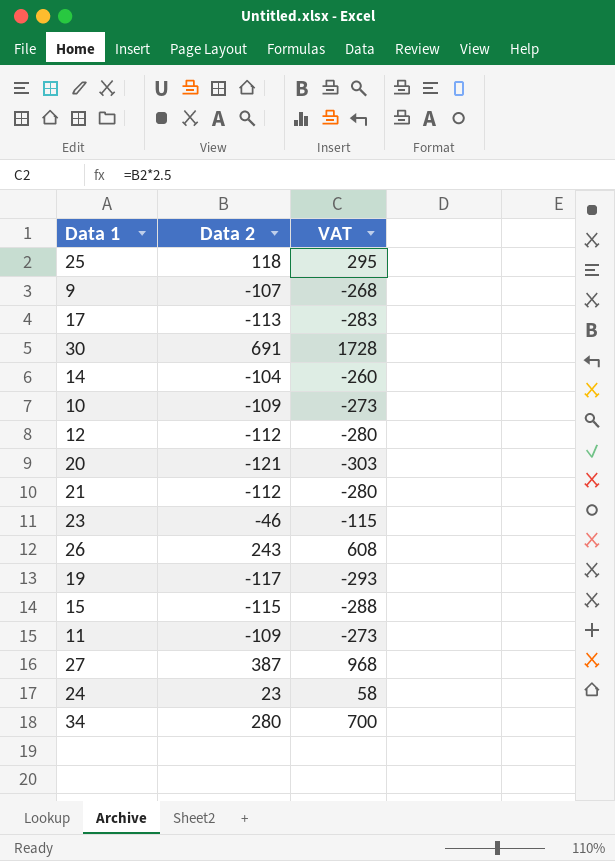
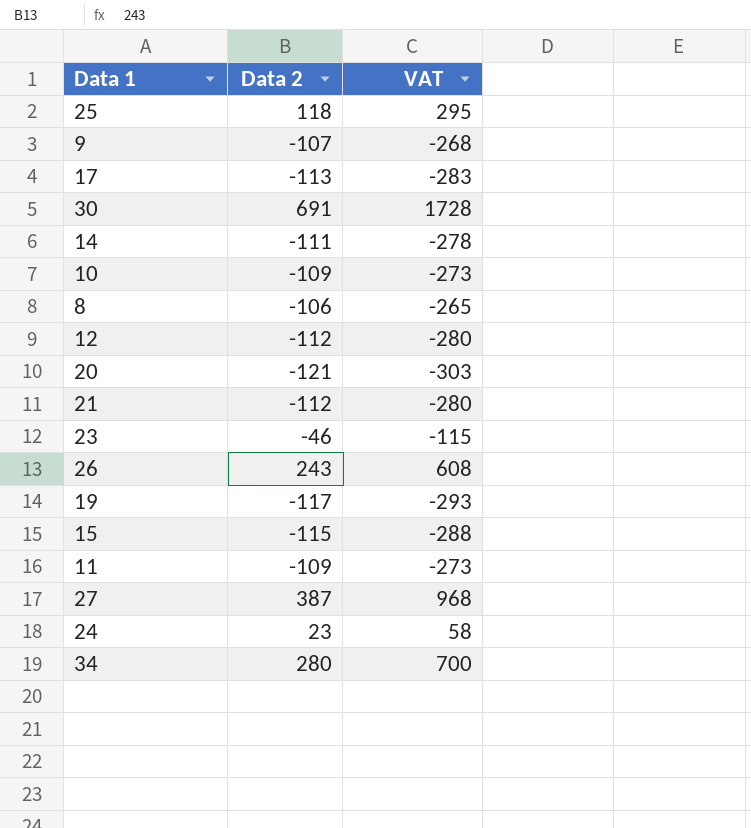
14 | Data 2: -104 -> -111
14 | VAT: -260 -> -278
row 8: none -> -106 | -265

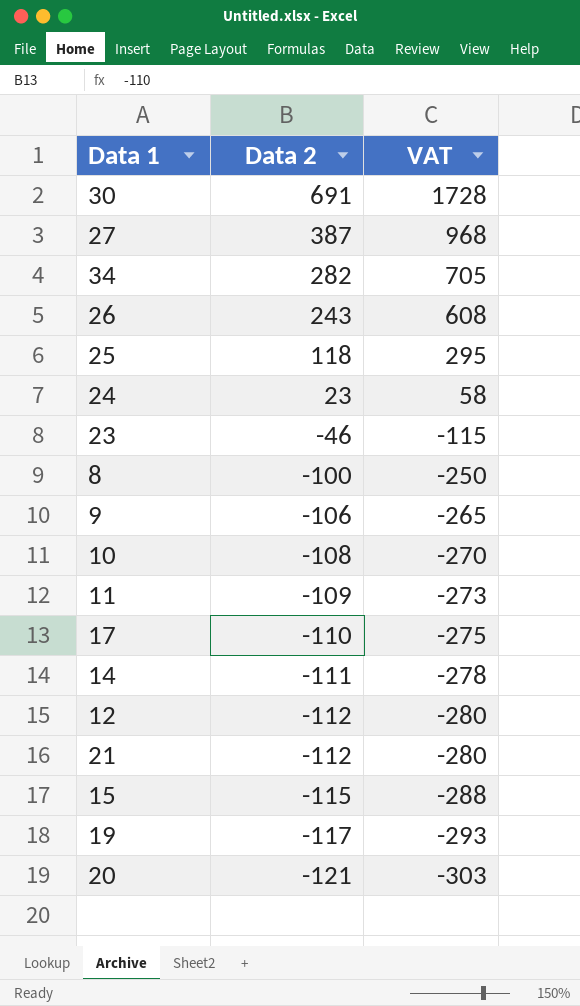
row order: none -> Data 2 descending
34 | Data 2: 280 -> 282
34 | VAT: 700 -> 705
8 | Data 2: -106 -> -100
8 | VAT: -265 -> -250
9 | Data 2: -107 -> -106
9 | VAT: -268 -> -265
10 | Data 2: -109 -> -108
10 | VAT: -273 -> -270
17 | Data 2: -113 -> -110
17 | VAT: -283 -> -275

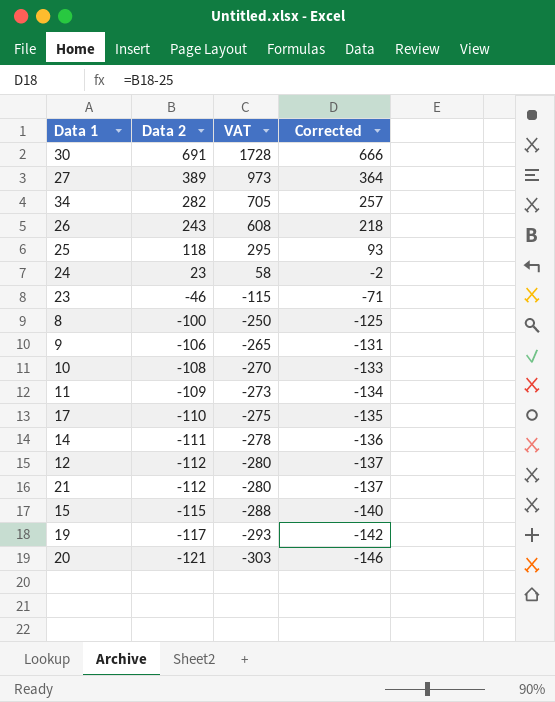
column Corrected | formula: none -> [Data 2] - 25
27 | Data 2: 387 -> 389
27 | VAT: 968 -> 973

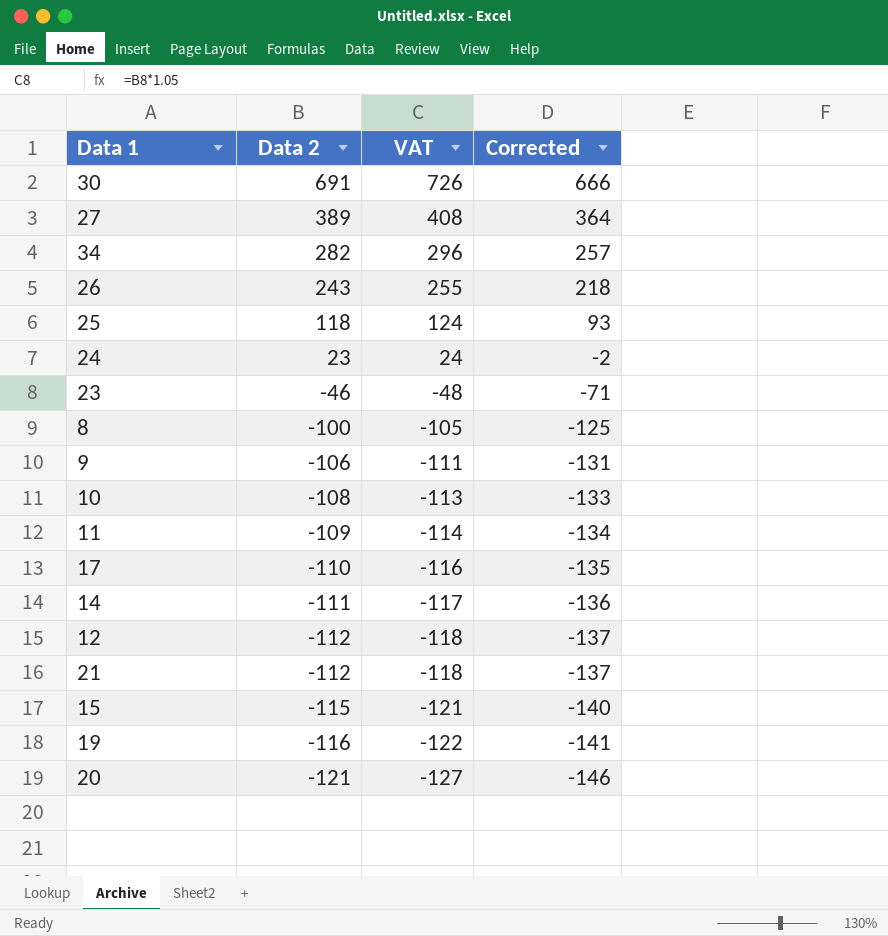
column VAT | formula: [Data 2] * 2.5 -> [Data 2] * 1.05
19 | Data 2: -117 -> -116
19 | Corrected: -142 -> -141

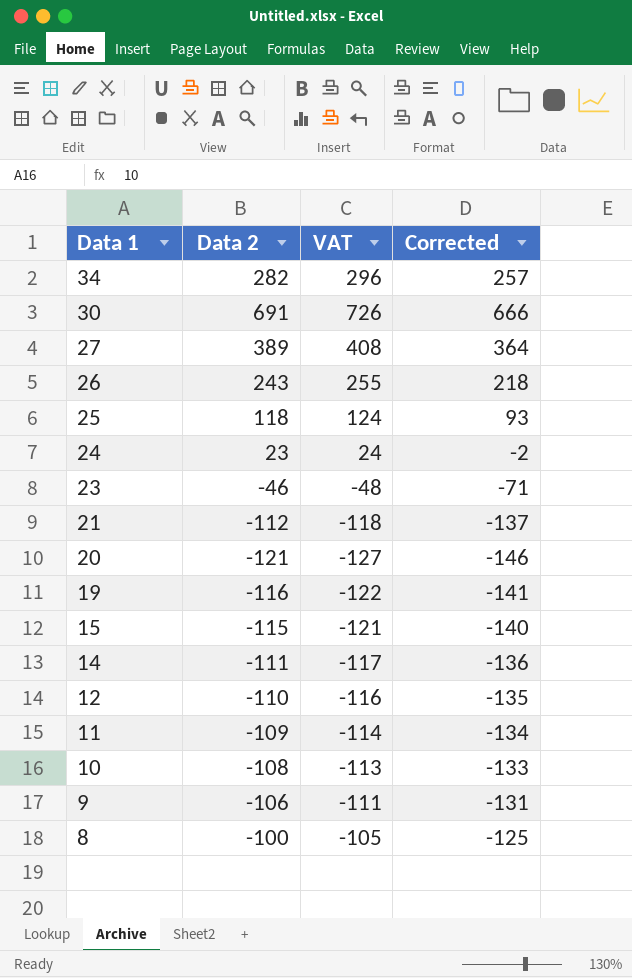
row order: Data 2 descending -> Data 1 descending
row 17: -110 | -116 | -135 -> none
12 | Data 2: -112 -> -110
12 | VAT: -118 -> -116
12 | Corrected: -137 -> -135

